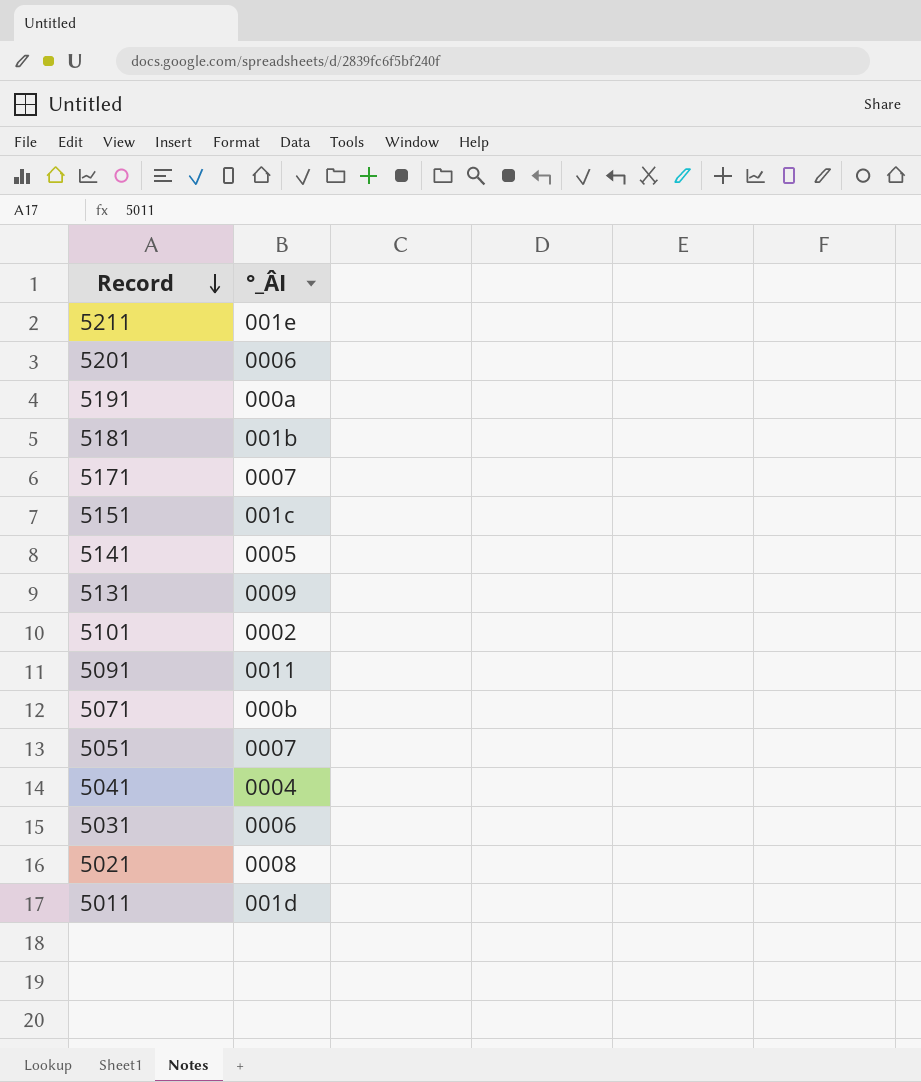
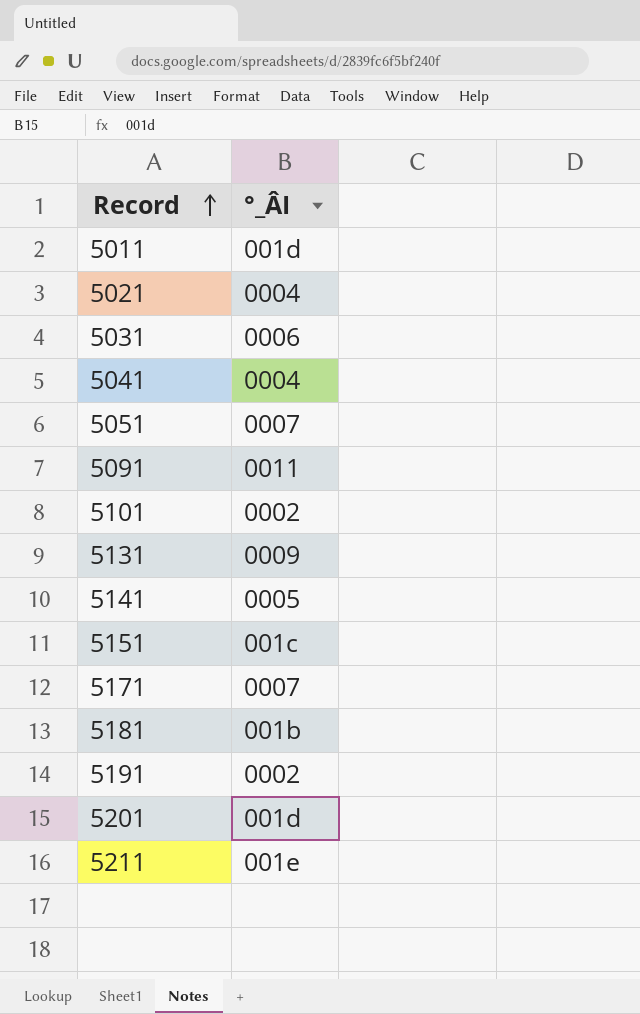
row order: Record descending -> Record ascending
row 5071: 000b -> none
5021 | °_ÂI: 0008 -> 0004
5191 | °_ÂI: 000a -> 0002
5201 | °_ÂI: 0006 -> 001d

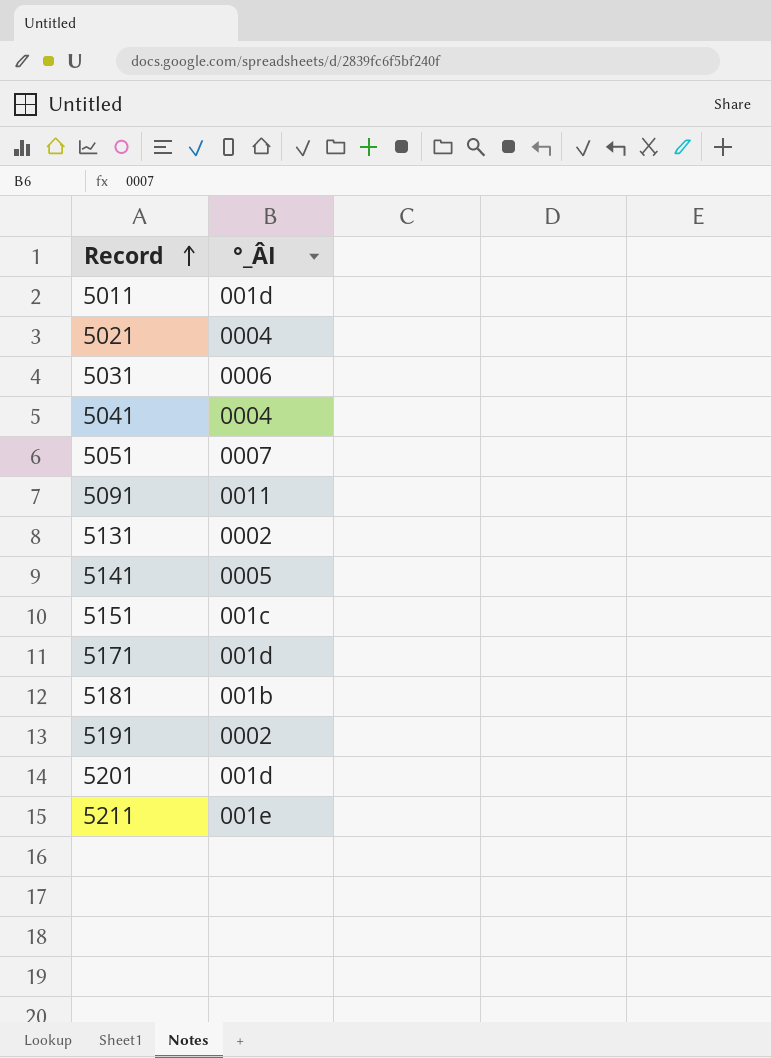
row 5101: 0002 -> none
5131 | °_ÂI: 0009 -> 0002
5171 | °_ÂI: 0007 -> 001d

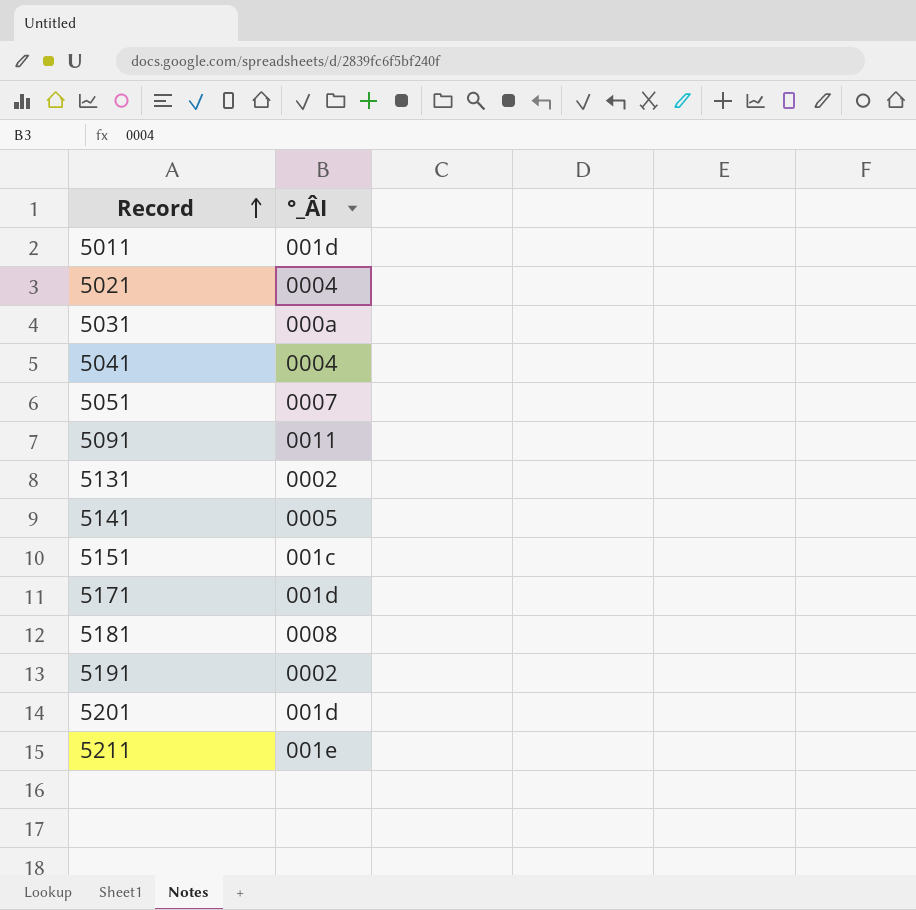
5031 | °_ÂI: 0006 -> 000a
5181 | °_ÂI: 001b -> 0008

